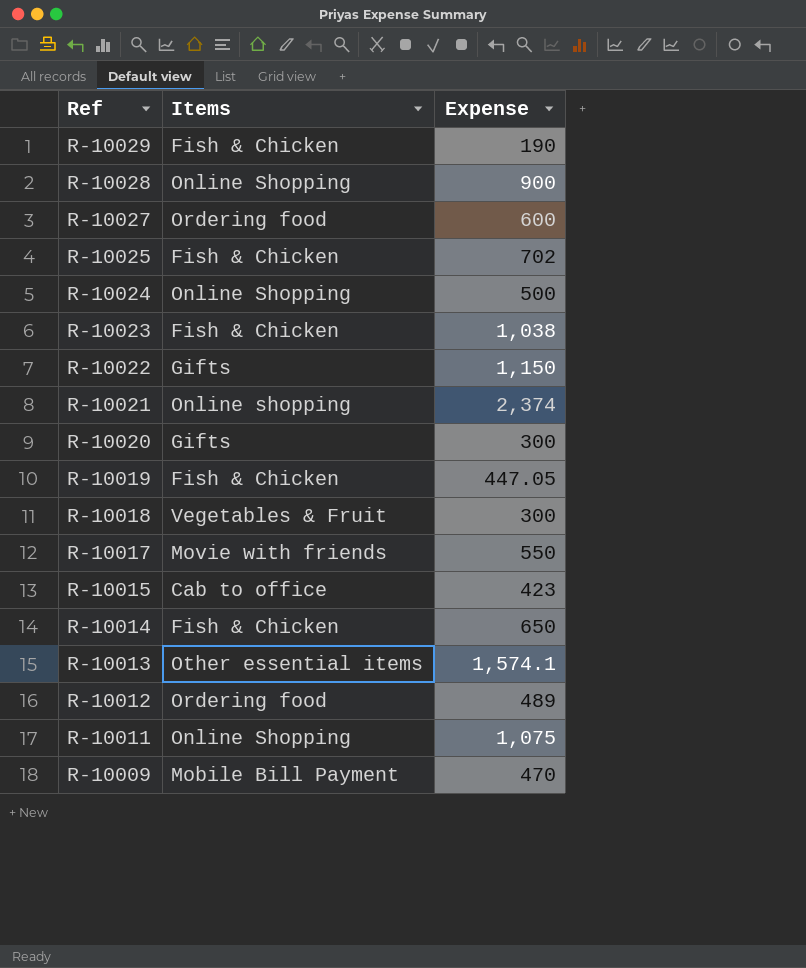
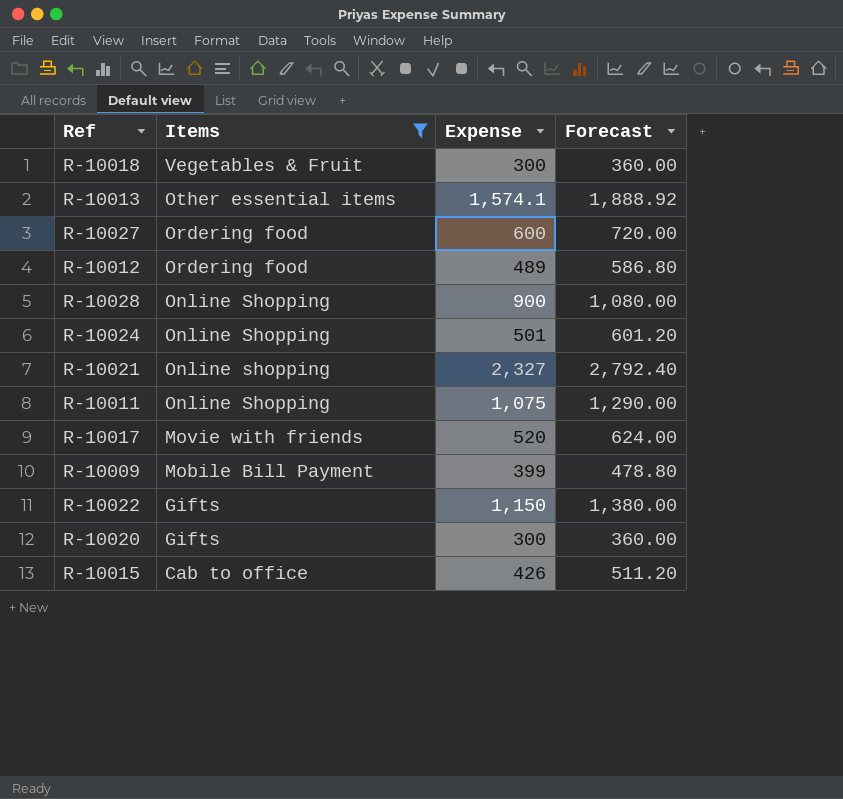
filter: none -> Items != Fish & Chicken
row order: Ref descending -> Items descending
column Forecast | formula: none -> [Expense] * 1.2
R-10024 | Expense: 500 -> 501
R-10021 | Expense: 2,374 -> 2,327
R-10017 | Expense: 550 -> 520
R-10009 | Expense: 470 -> 399
R-10015 | Expense: 423 -> 426

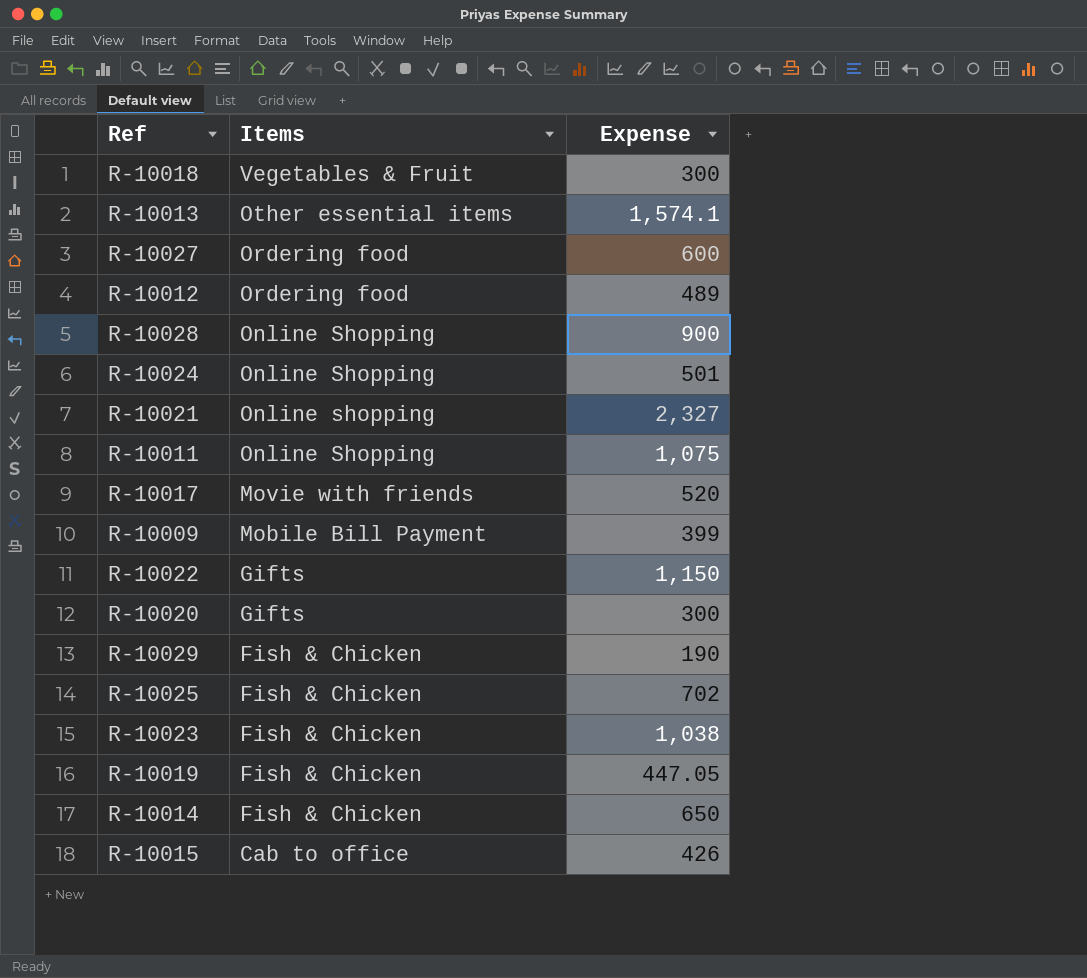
filter: Items != Fish & Chicken -> none
column Forecast | formula: [Expense] * 1.2 -> none

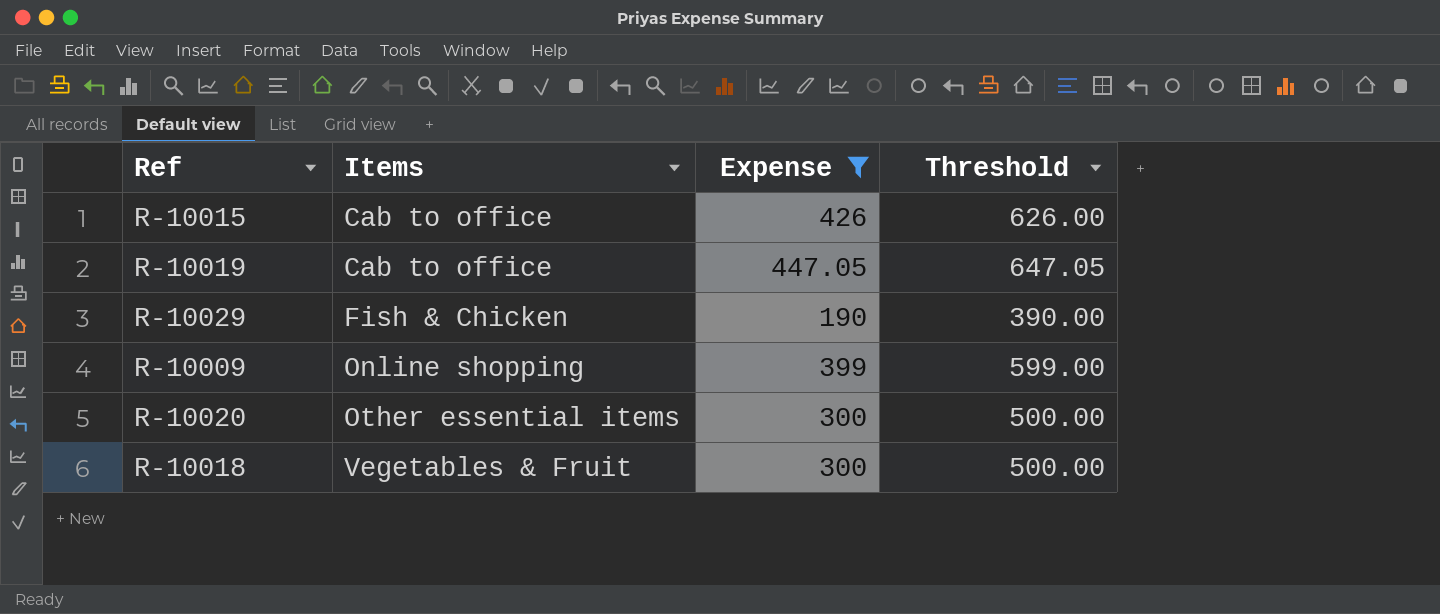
filter: none -> Expense <= 447.05
row order: Items descending -> Items ascending
column Threshold | formula: none -> [Expense] + 200
R-10019 | Items: Fish & Chicken -> Cab to office
R-10009 | Items: Mobile Bill Payment -> Online shopping
R-10020 | Items: Gifts -> Other essential items

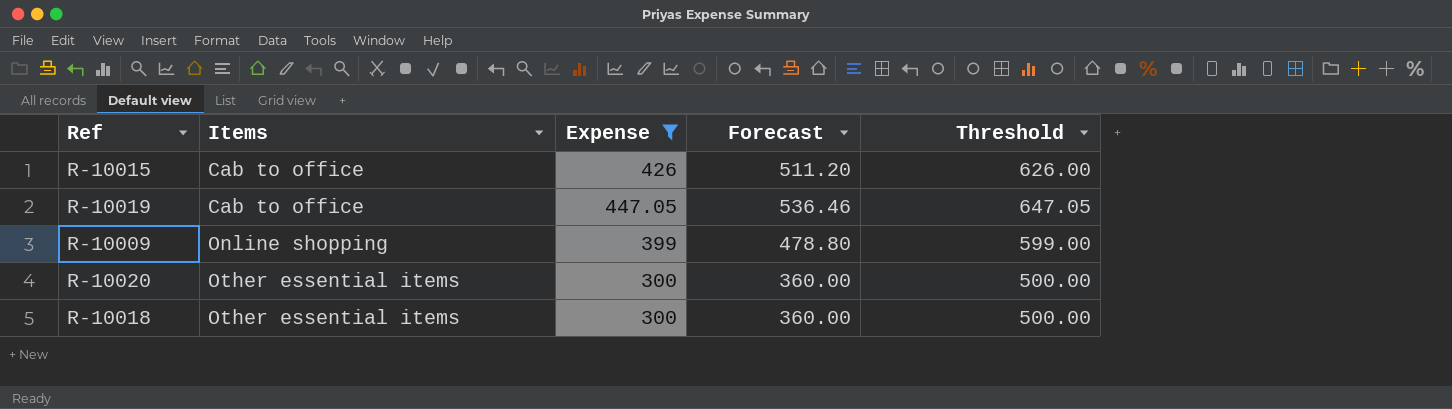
column Forecast | formula: none -> [Expense] * 1.2
row R-10029: Fish & Chicken | 190 | 390.00 -> none
R-10018 | Items: Vegetables & Fruit -> Other essential items

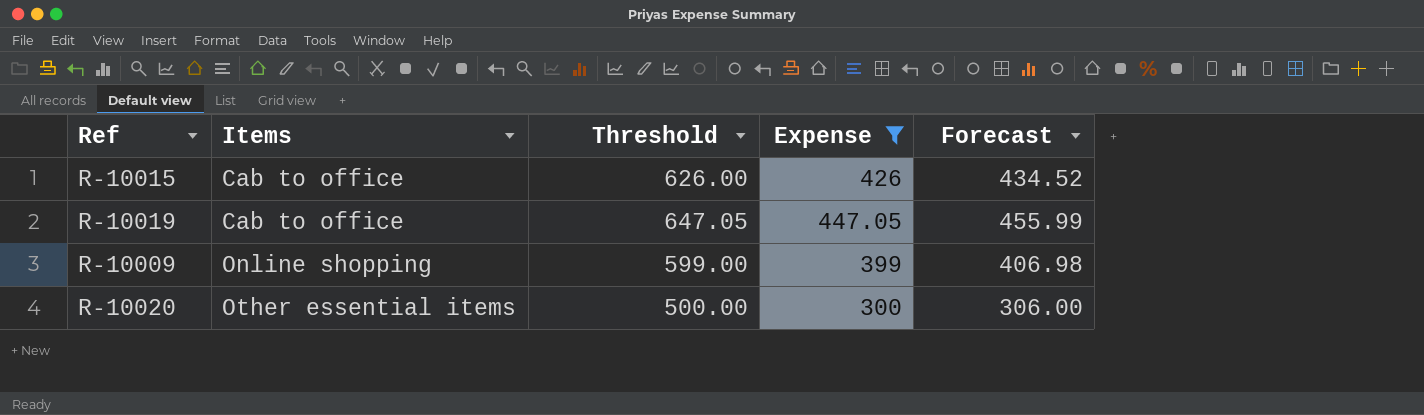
column Threshold | position: 5 -> 3
column Forecast | formula: [Expense] * 1.2 -> [Expense] * 1.02
row R-10018: Other essential items | 300 | 360.00 | 500.00 -> none

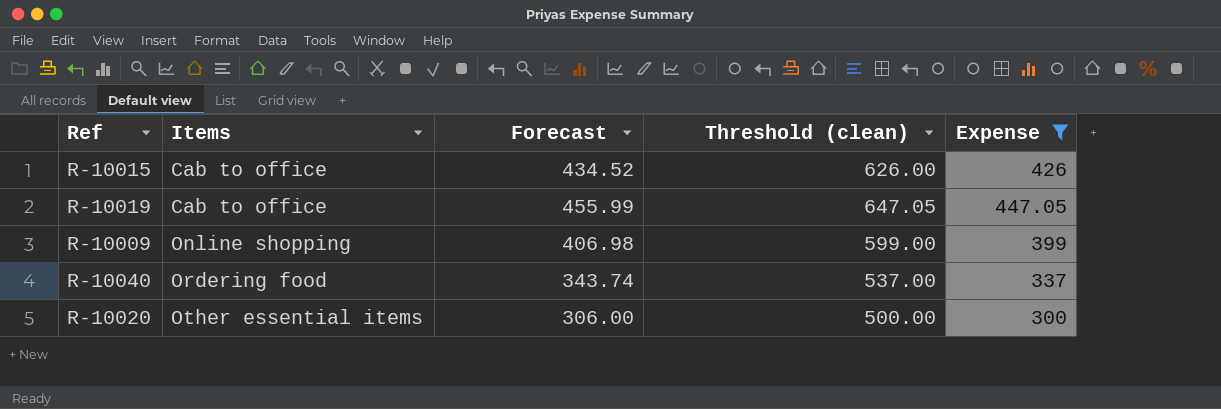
column Forecast | position: 5 -> 3
column name: Threshold -> Threshold (clean)
row R-10040: none -> Ordering food | 343.74 | 537.00 | 337

